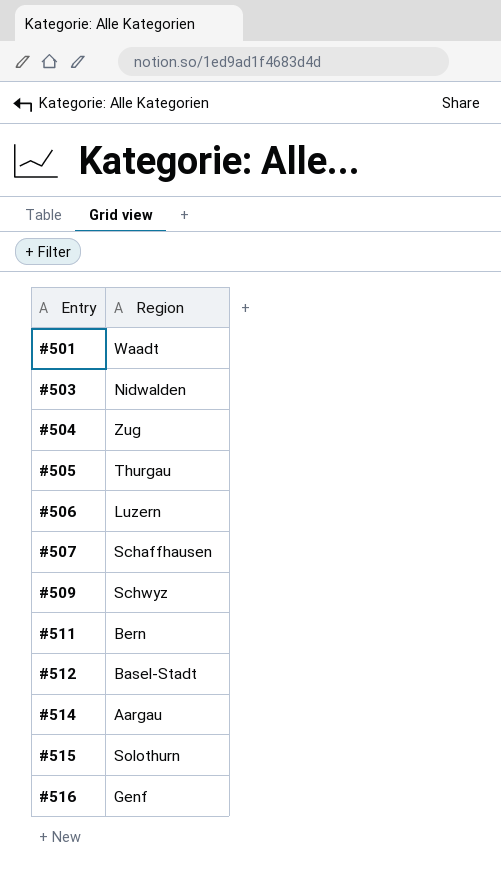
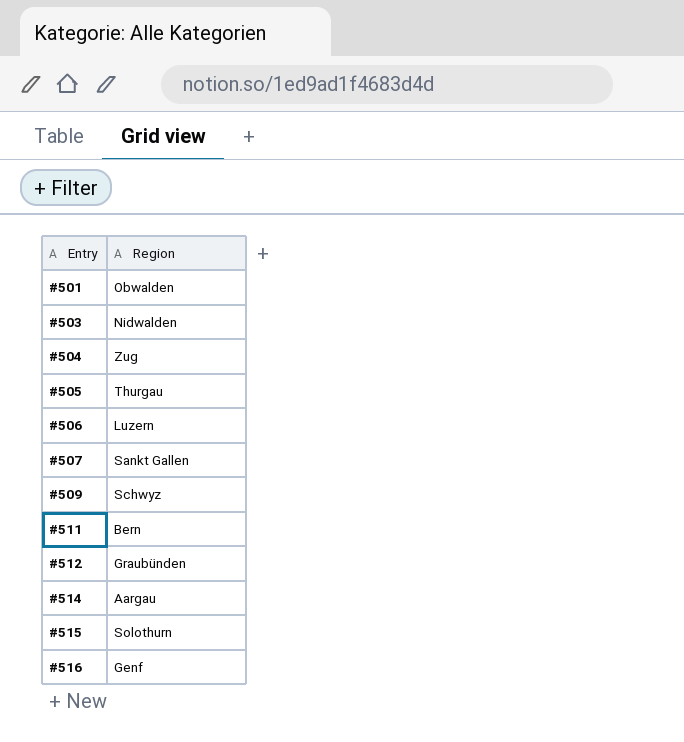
#501 | Region: Waadt -> Obwalden
#507 | Region: Schaffhausen -> Sankt Gallen
#512 | Region: Basel-Stadt -> Graubünden

